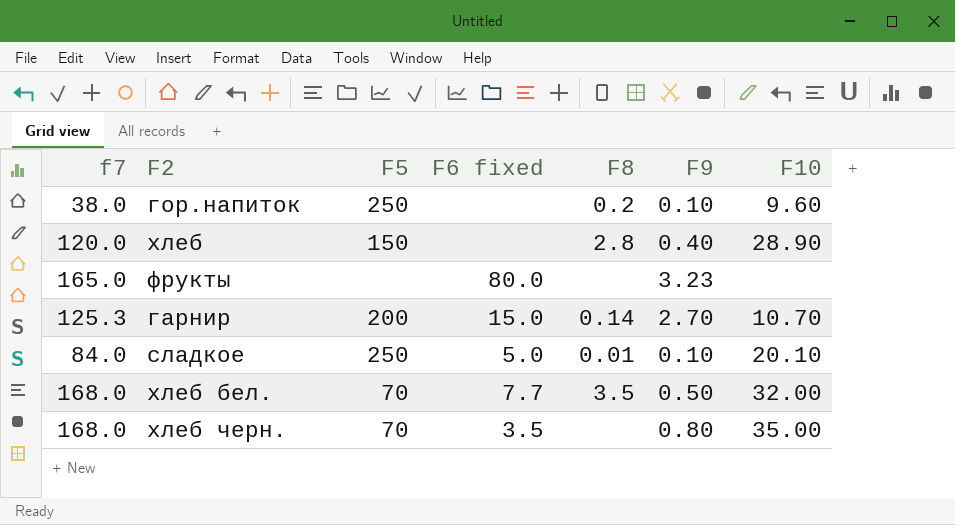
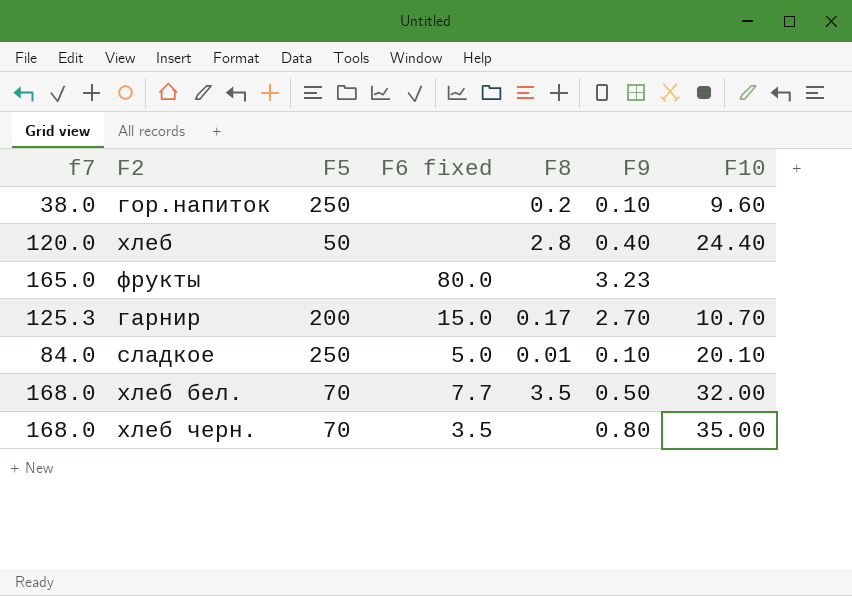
хлеб | F5: 150 -> 50
хлеб | F10: 28.90 -> 24.40
гарнир | F8: 0.14 -> 0.17

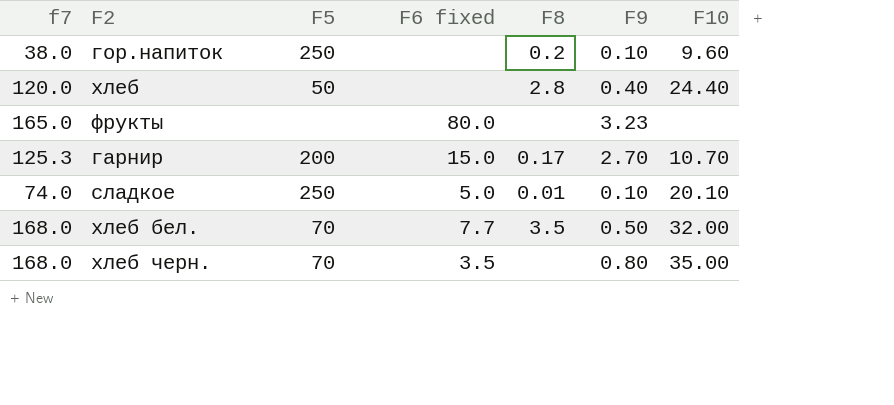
сладкое | f7: 84.0 -> 74.0

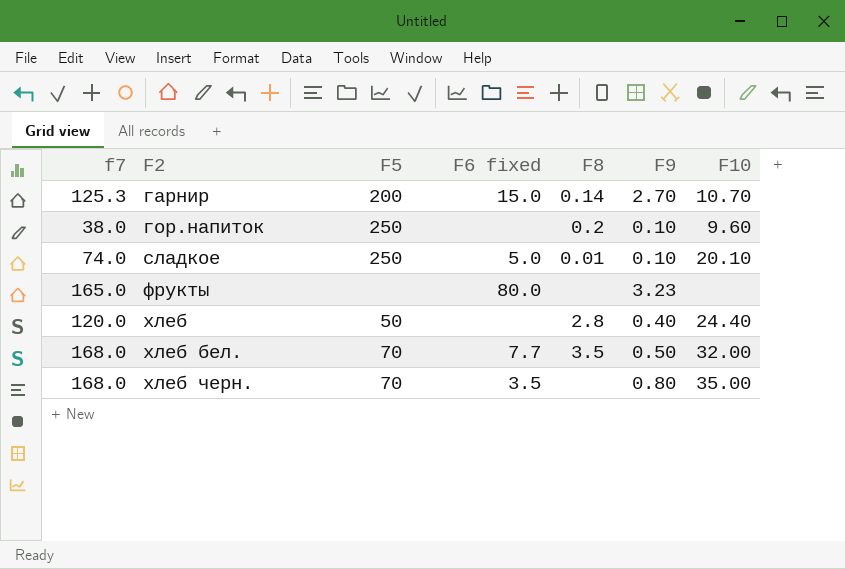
row order: none -> F2 ascending
гарнир | F8: 0.17 -> 0.14

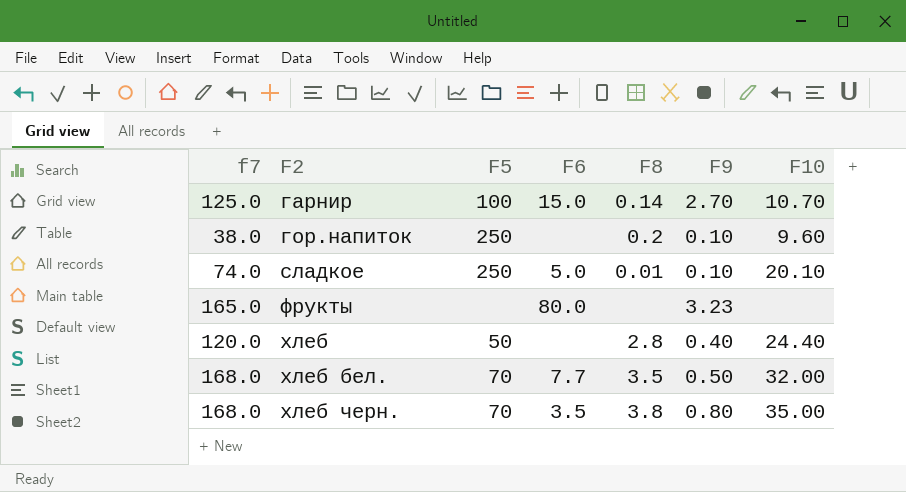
column name: F6 fixed -> F6
гарнир | f7: 125.3 -> 125.0
гарнир | F5: 200 -> 100
хлеб черн. | F8: none -> 3.8

